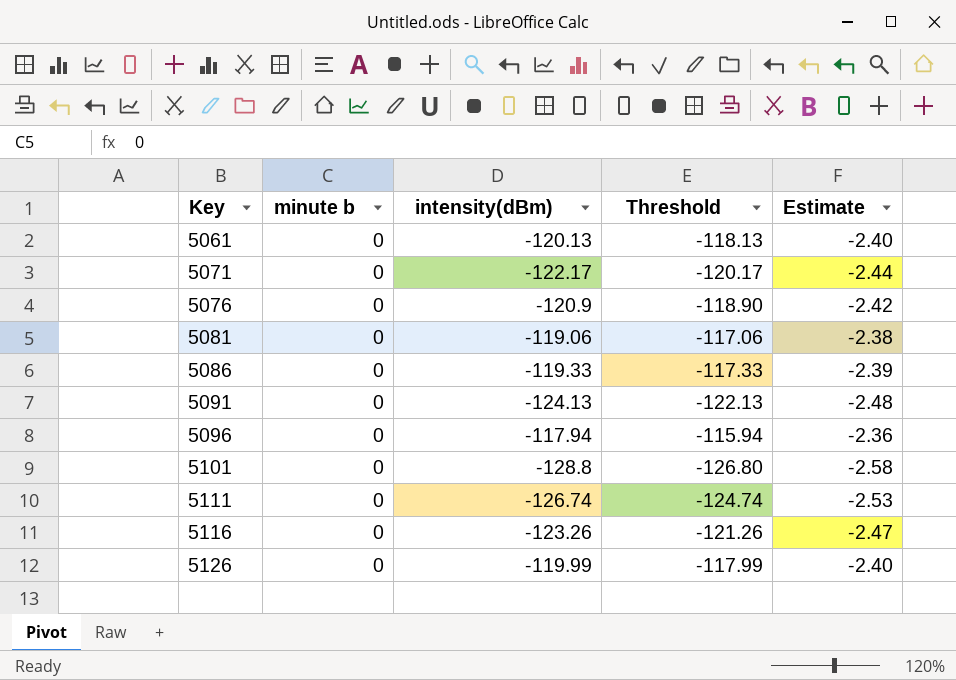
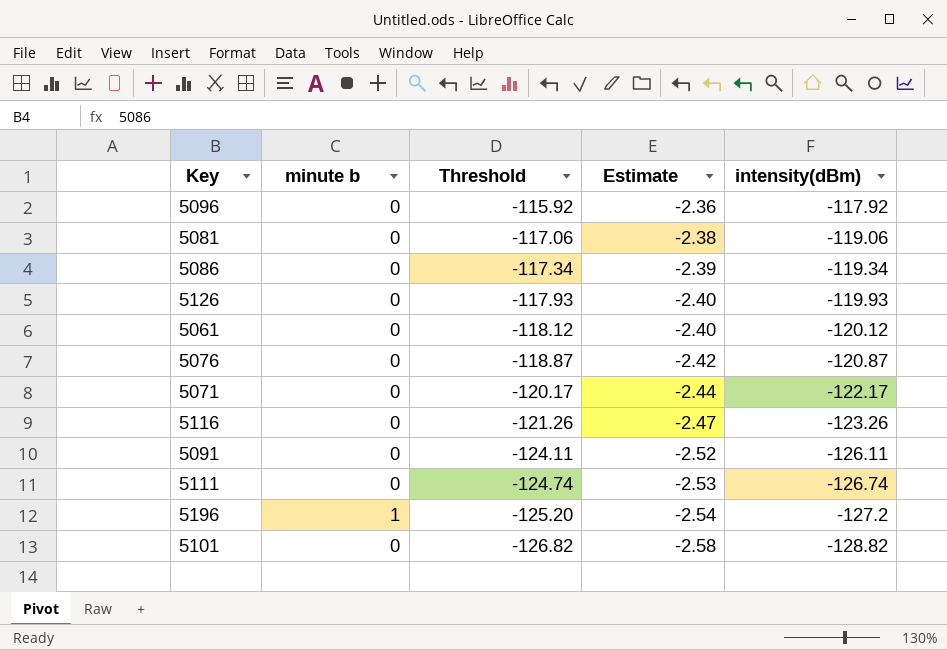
row order: Key ascending -> Threshold descending
column intensity(dBm) | position: 3 -> 5
5096 | Threshold: -115.94 -> -115.92
5096 | intensity(dBm): -117.94 -> -117.92
5086 | Threshold: -117.33 -> -117.34
5086 | intensity(dBm): -119.33 -> -119.34
5126 | Threshold: -117.99 -> -117.93
5126 | intensity(dBm): -119.99 -> -119.93
5061 | Threshold: -118.13 -> -118.12
5061 | intensity(dBm): -120.13 -> -120.12
5076 | Threshold: -118.90 -> -118.87
5076 | intensity(dBm): -120.9 -> -120.87
5091 | Threshold: -122.13 -> -124.11
5091 | Estimate: -2.48 -> -2.52
5091 | intensity(dBm): -124.13 -> -126.11
row 5196: none -> 1 | -125.20 | -2.54 | -127.2
5101 | Threshold: -126.80 -> -126.82
5101 | intensity(dBm): -128.8 -> -128.82

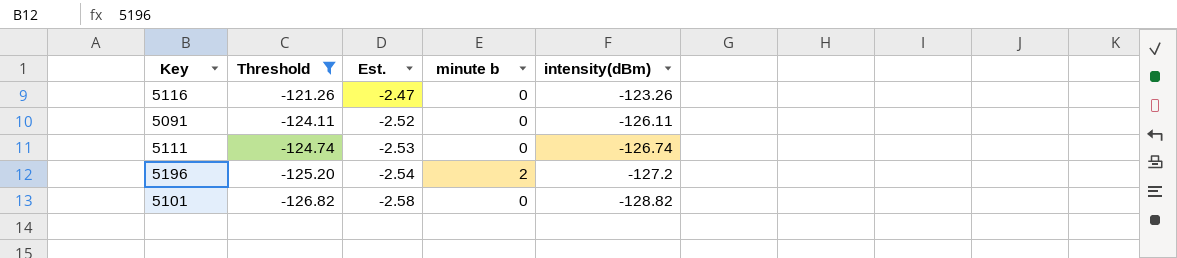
filter: none -> Threshold <= -121.26
column name: Estimate -> Est.
column minute b | position: 2 -> 4
5196 | minute b: 1 -> 2

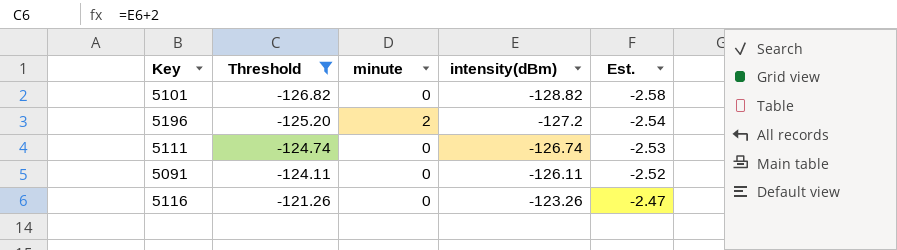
row order: Threshold descending -> Threshold ascending
column name: minute b -> minute
column Est. | position: 3 -> 5

